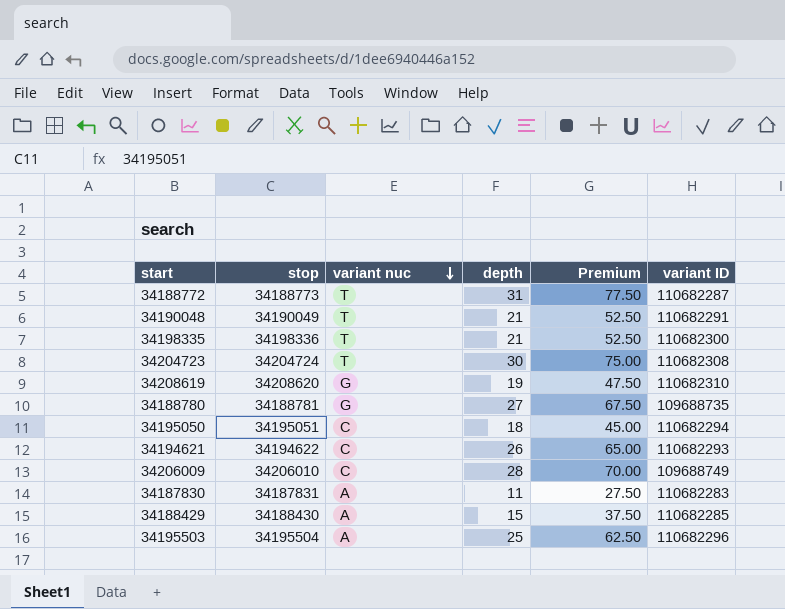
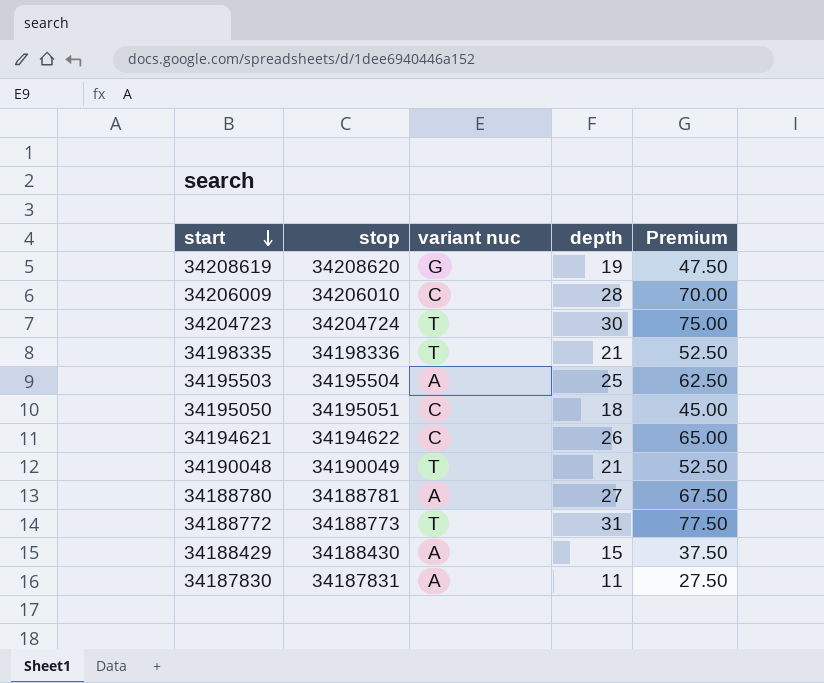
row order: variant nuc descending -> start descending
column variant ID | position: 6 -> none
34188780 | variant nuc: G -> A

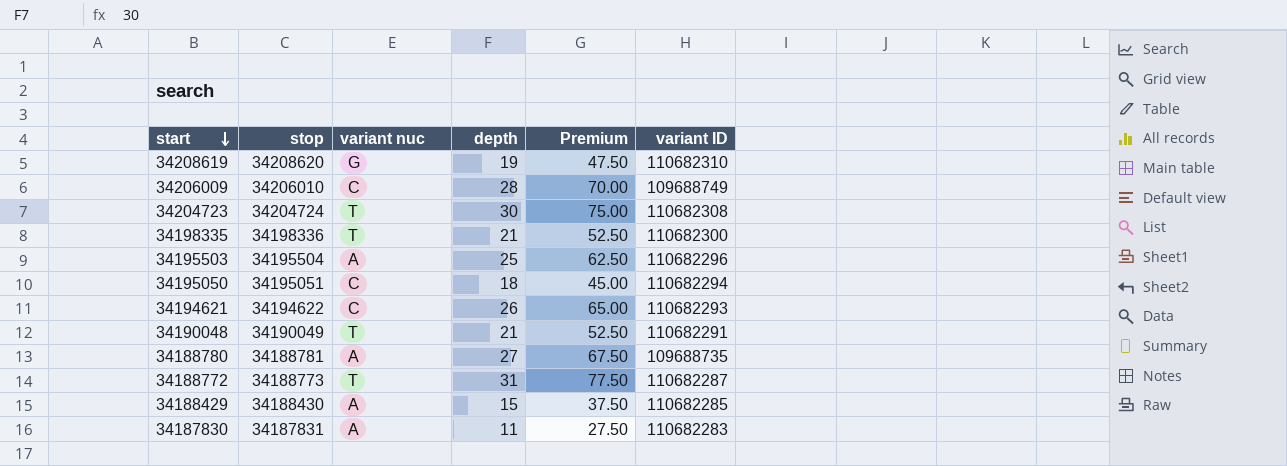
column variant ID | position: none -> 6

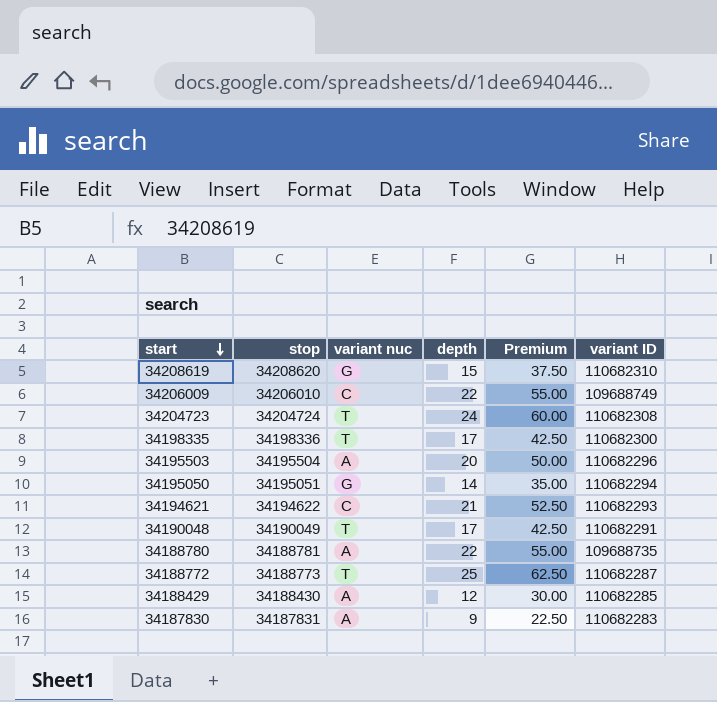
34208619 | depth: 19 -> 15
34208619 | Premium: 47.50 -> 37.50
34206009 | depth: 28 -> 22
34206009 | Premium: 70.00 -> 55.00
34204723 | depth: 30 -> 24
34204723 | Premium: 75.00 -> 60.00
34198335 | depth: 21 -> 17
34198335 | Premium: 52.50 -> 42.50
34195503 | depth: 25 -> 20
34195503 | Premium: 62.50 -> 50.00
34195050 | variant nuc: C -> G
34195050 | depth: 18 -> 14
34195050 | Premium: 45.00 -> 35.00
34194621 | depth: 26 -> 21
34194621 | Premium: 65.00 -> 52.50
34190048 | depth: 21 -> 17
34190048 | Premium: 52.50 -> 42.50
34188780 | depth: 27 -> 22
34188780 | Premium: 67.50 -> 55.00
34188772 | depth: 31 -> 25
34188772 | Premium: 77.50 -> 62.50
34188429 | depth: 15 -> 12
34188429 | Premium: 37.50 -> 30.00
34187830 | depth: 11 -> 9
34187830 | Premium: 27.50 -> 22.50

